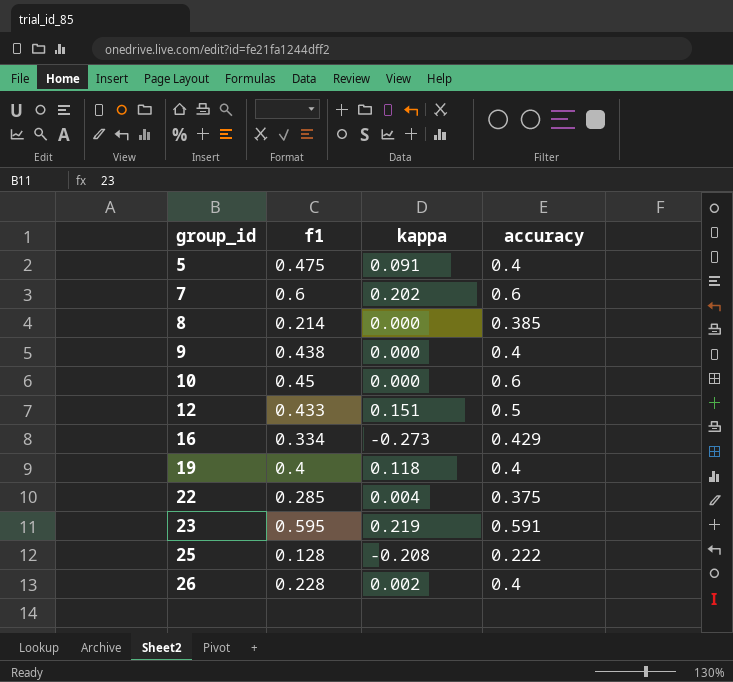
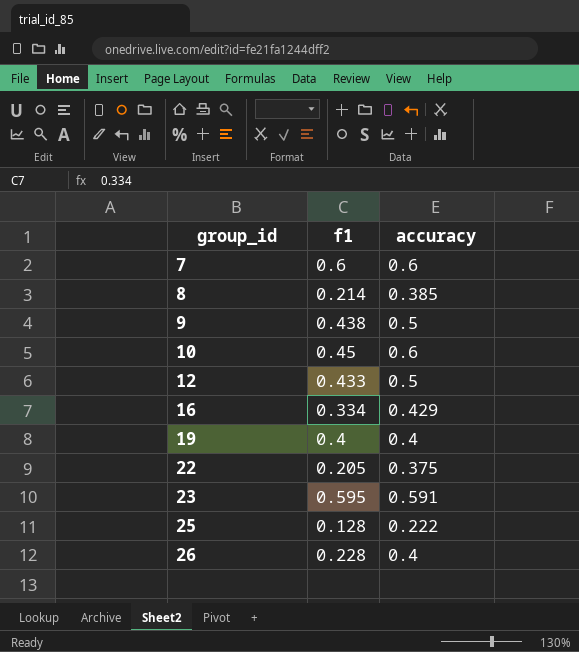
column kappa | position: 3 -> none
row 5: 0.475 | 0.091 | 0.4 -> none
9 | accuracy: 0.4 -> 0.5
22 | f1: 0.285 -> 0.205

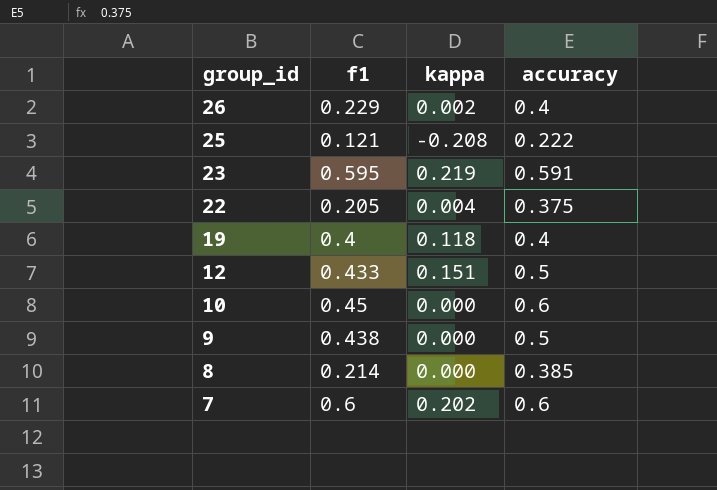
row order: group_id ascending -> group_id descending
column kappa | position: none -> 3
row 16: 0.334 | 0.429 -> none
26 | f1: 0.228 -> 0.229
25 | f1: 0.128 -> 0.121

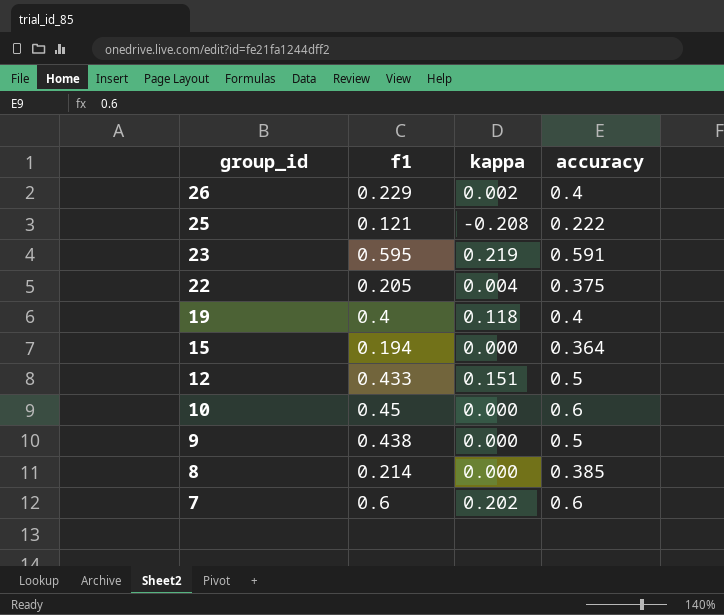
row 15: none -> 0.194 | 0.000 | 0.364

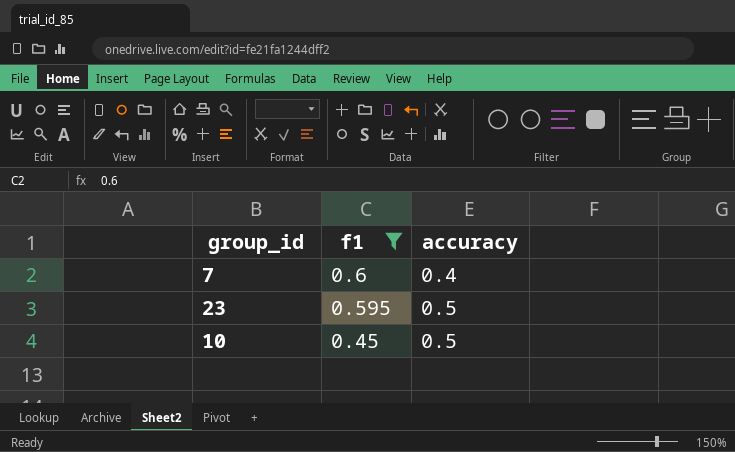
filter: none -> f1 >= 0.45
row order: group_id descending -> f1 descending
column kappa | position: 3 -> none
7 | accuracy: 0.6 -> 0.4
23 | accuracy: 0.591 -> 0.5
10 | accuracy: 0.6 -> 0.5

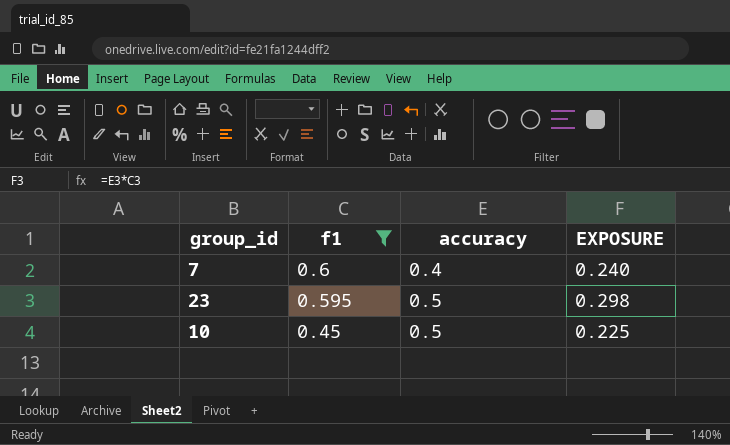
column EXPOSURE | formula: none -> [f1] * [accuracy]

